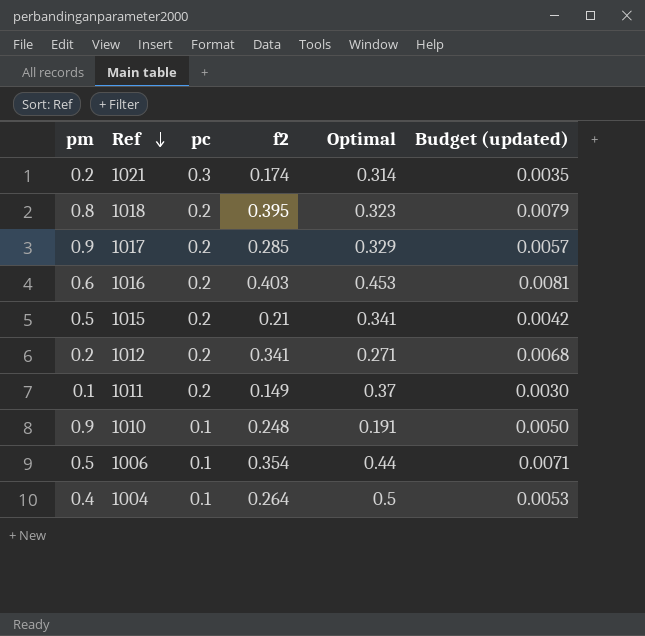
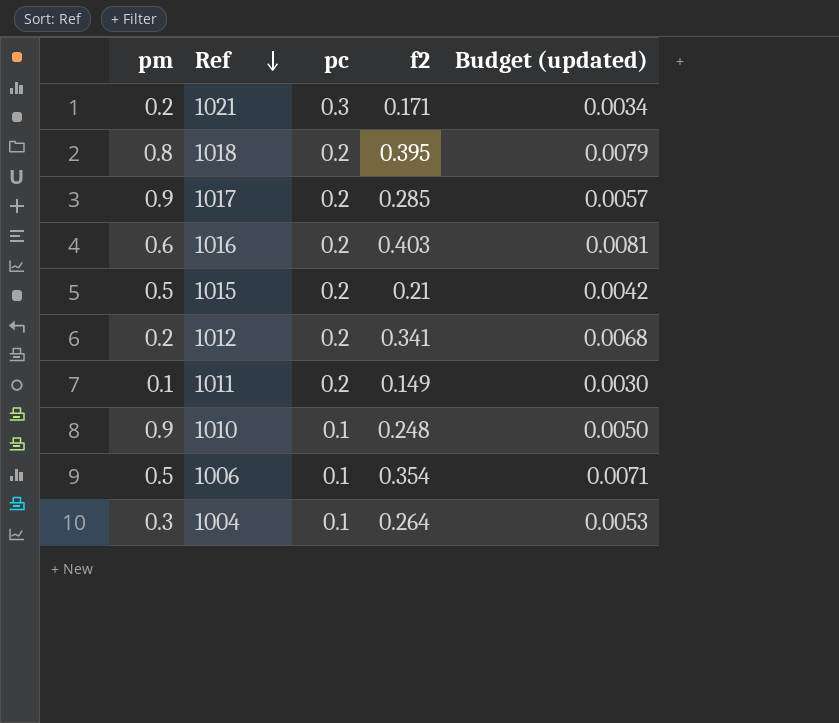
column Optimal | position: 5 -> none
1021 | f2: 0.174 -> 0.171
1021 | Budget (updated): 0.0035 -> 0.0034
1004 | pm: 0.4 -> 0.3

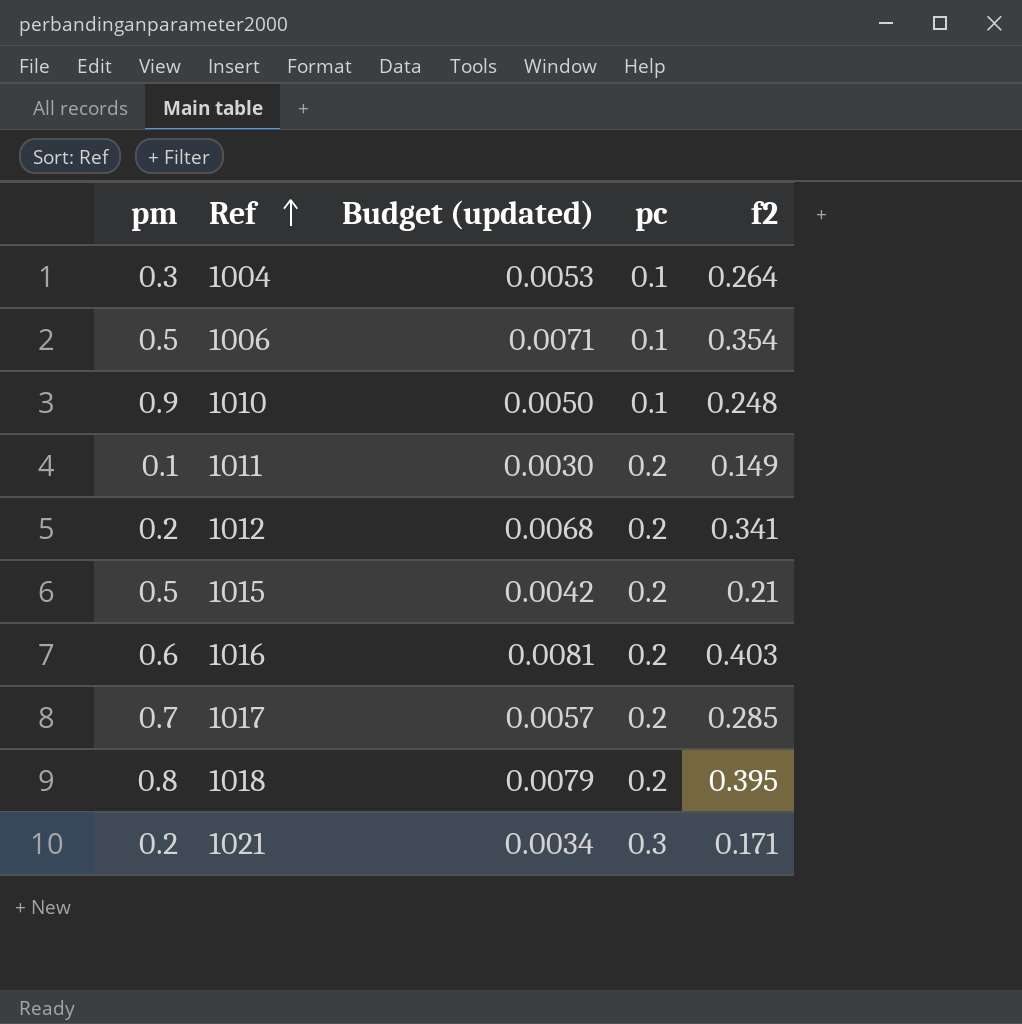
row order: Ref descending -> Ref ascending
column Budget (updated) | position: 5 -> 3
1017 | pm: 0.9 -> 0.7

